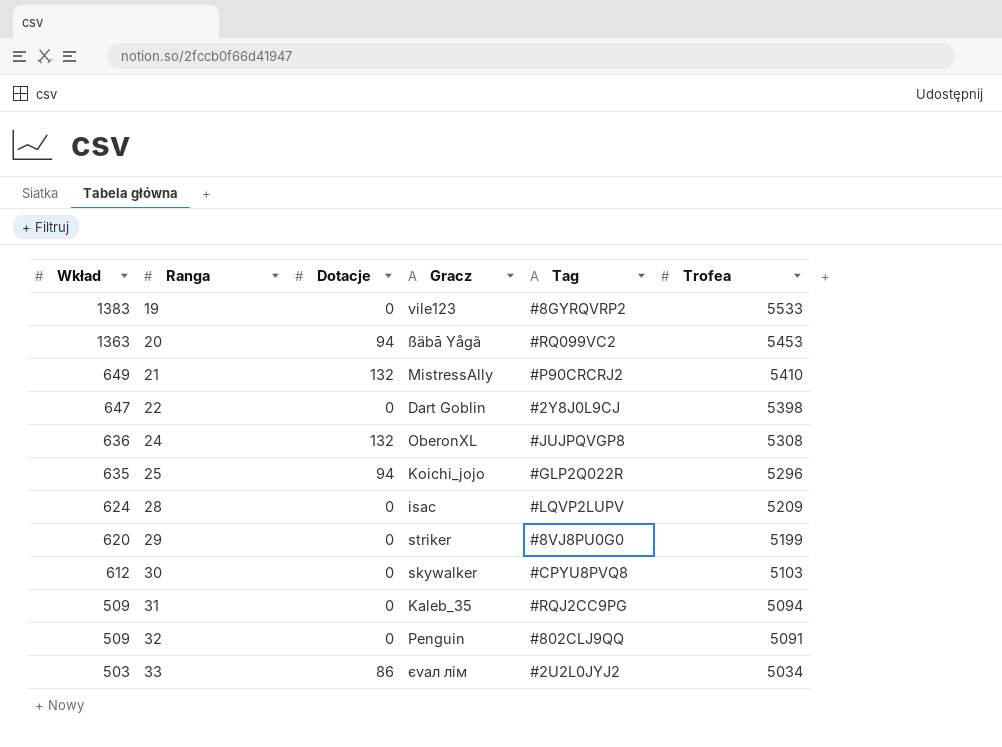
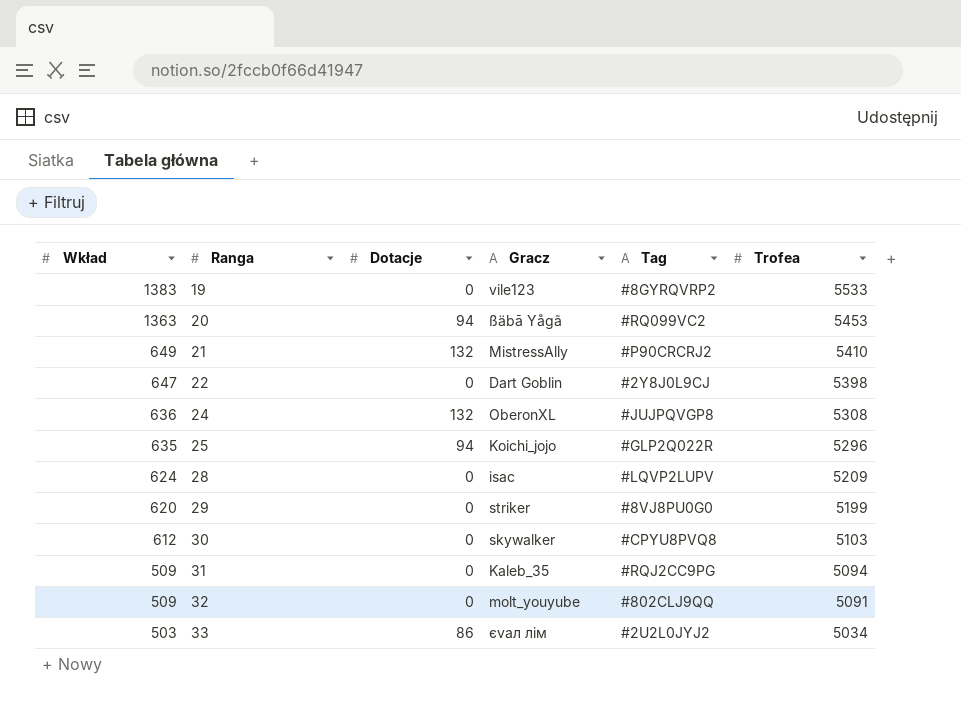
32 | Gracz: Penguin -> molt_youyube

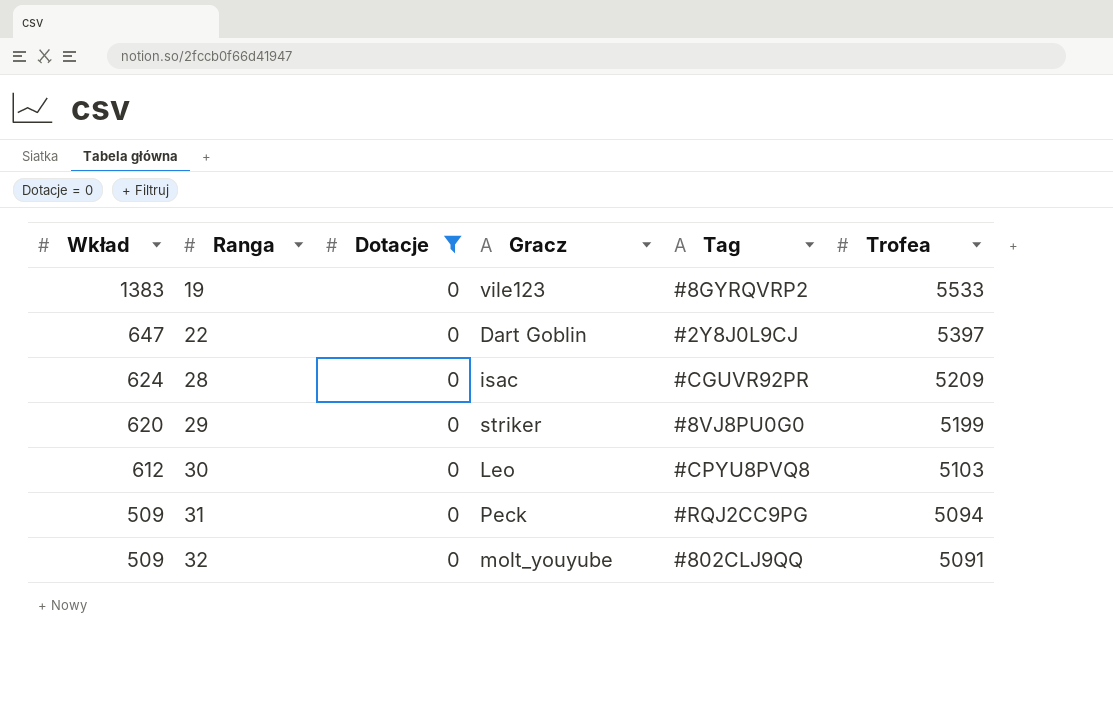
filter: none -> Dotacje = 0
22 | Trofea: 5398 -> 5397
28 | Tag: #LQVP2LUPV -> #CGUVR92PR
30 | Gracz: skywalker -> Leo
31 | Gracz: Kaleb_35 -> Peck

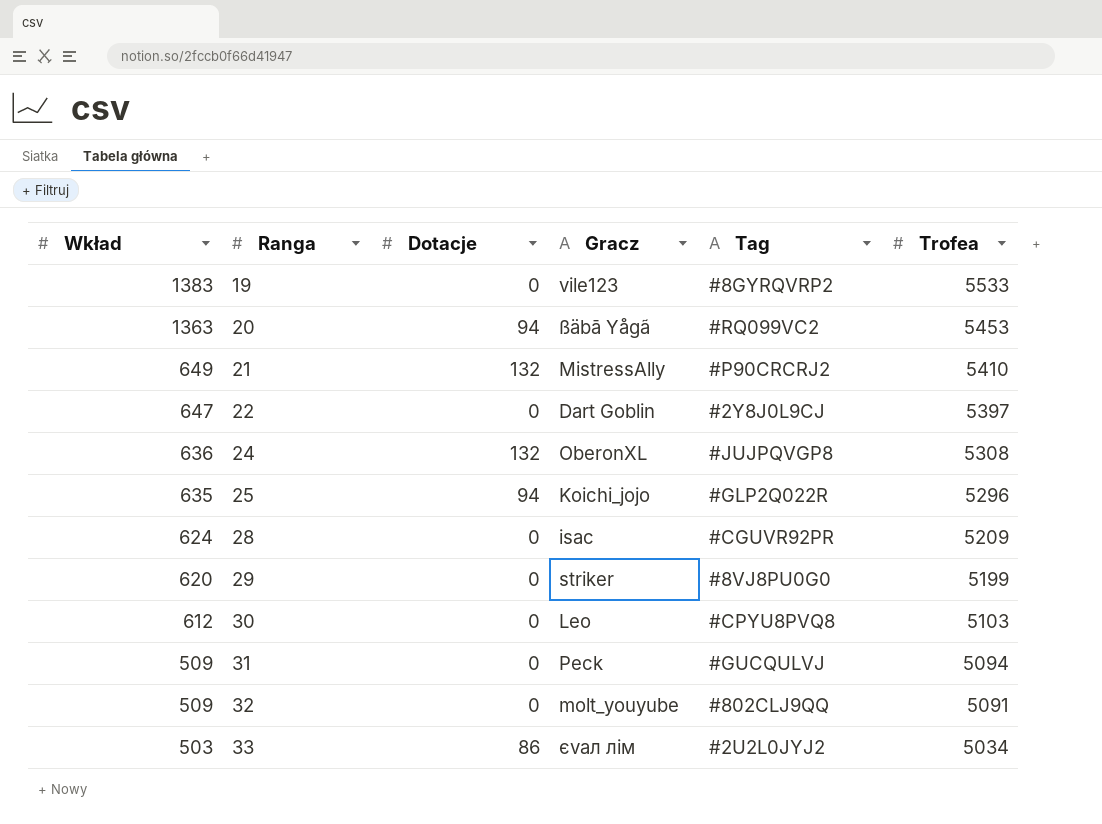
filter: Dotacje = 0 -> none
31 | Tag: #RQJ2CC9PG -> #GUCQULVJ

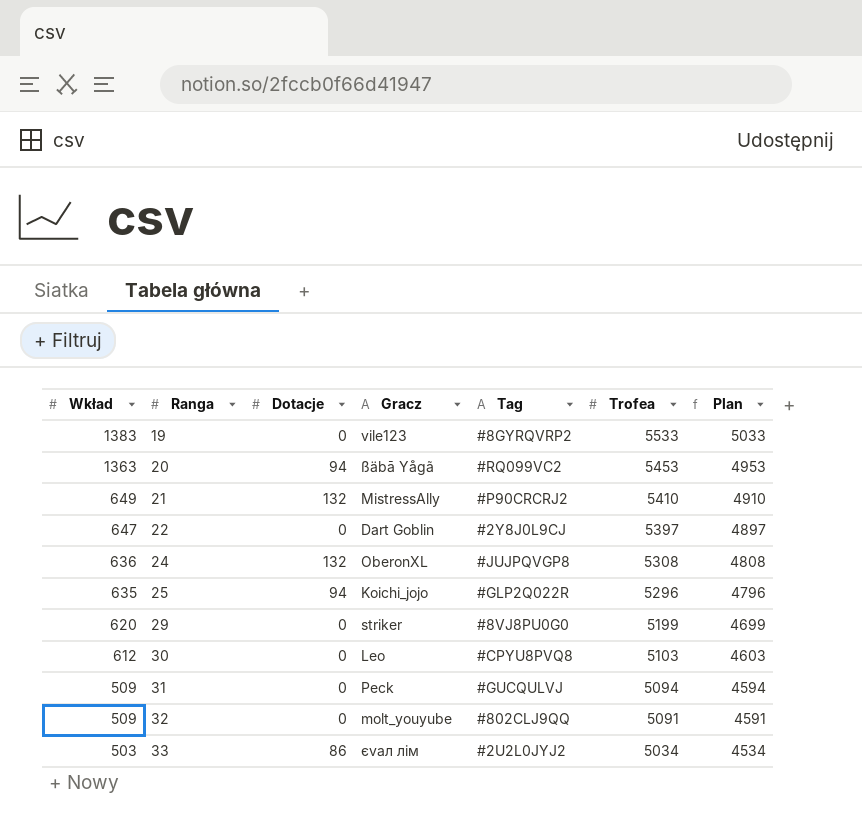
column Plan | formula: none -> [Trofea] - 500
row 28: 624 | 0 | isac | #CGUVR92PR | 5209 -> none

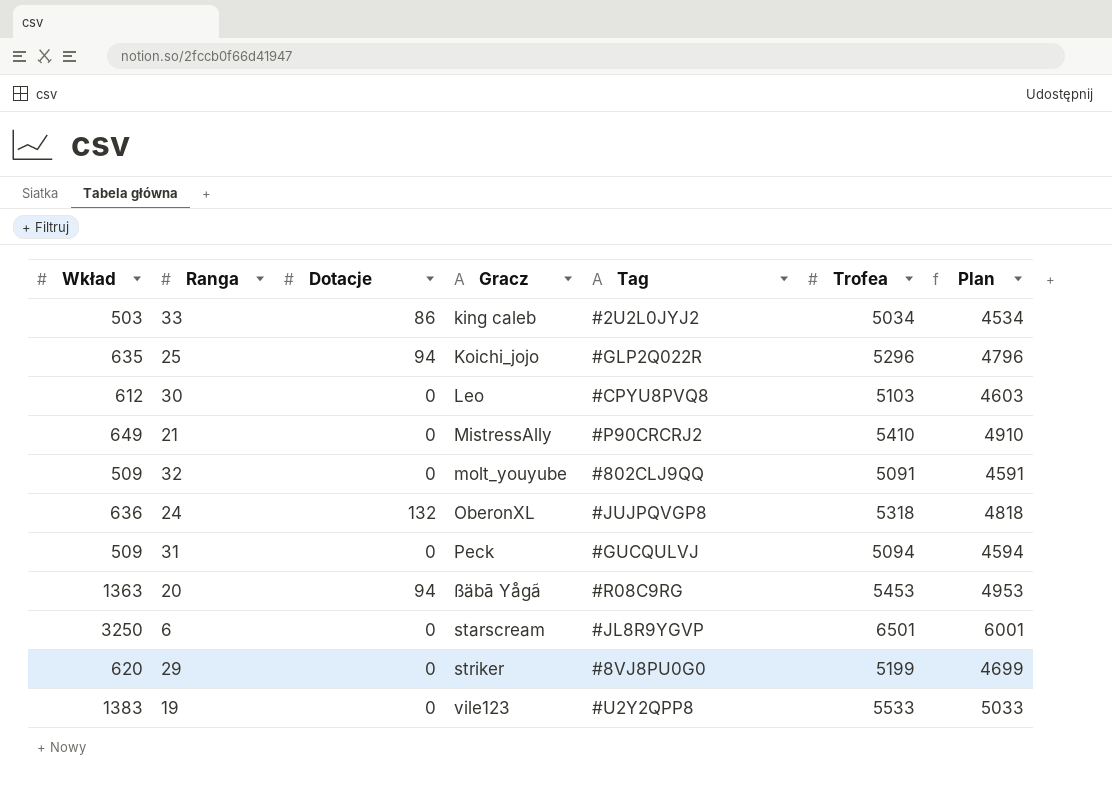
row order: Wkład descending -> Gracz ascending
row 22: 647 | 0 | Dart Goblin | #2Y8J0L9CJ | 5397 | 4897 -> none
33 | Gracz: єvал лім -> king caleb
21 | Dotacje: 132 -> 0
24 | Trofea: 5308 -> 5318
24 | Plan: 4808 -> 4818
20 | Tag: #RQ099VC2 -> #R08C9RG
row 6: none -> 3250 | 0 | starscream | #JL8R9YGVP | 6501 | 6001
19 | Tag: #8GYRQVRP2 -> #U2Y2QPP8

